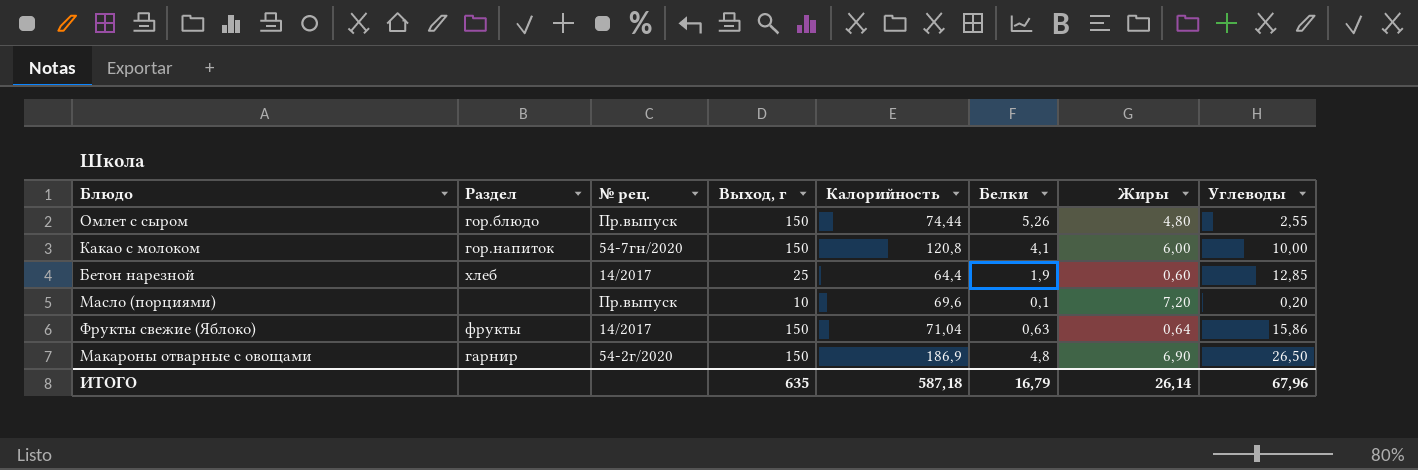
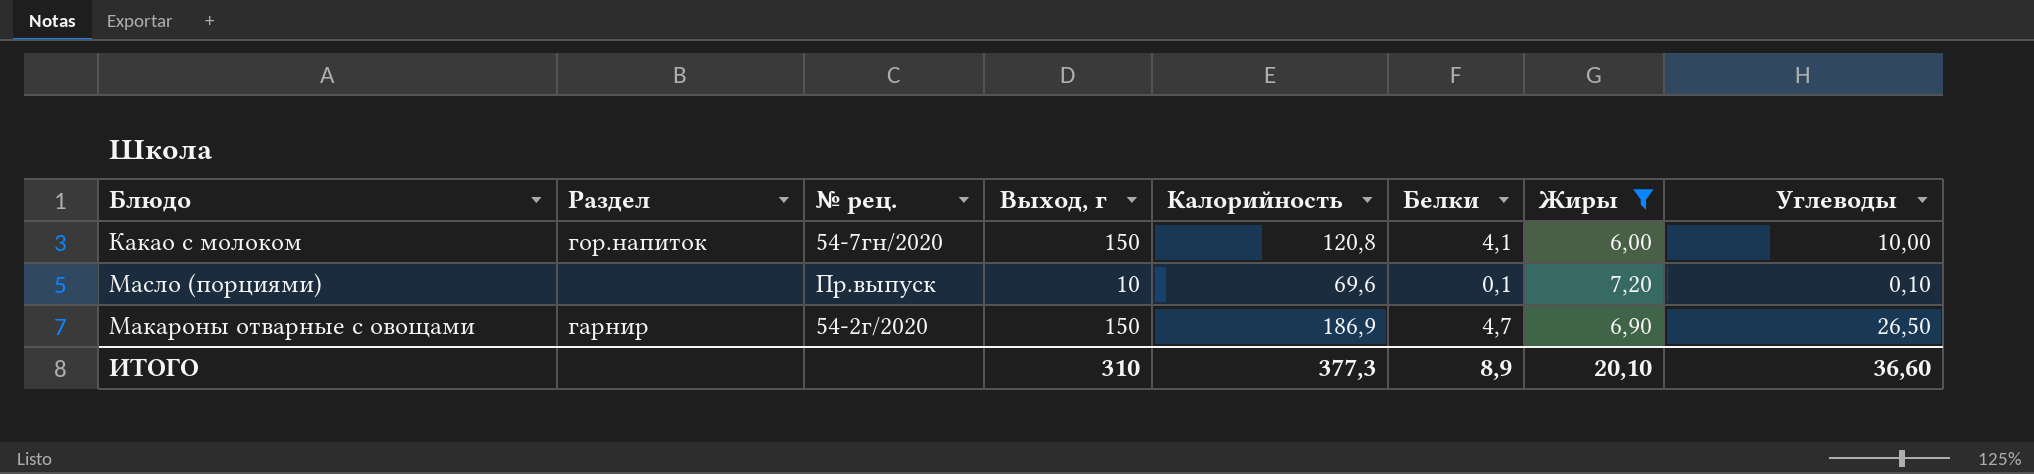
filter: none -> Жиры >= 6,00
Масло (порциями) | Углеводы: 0,20 -> 0,10
Макароны отварные с овощами | Белки: 4,8 -> 4,7
ИТОГО | Выход, г: 635 -> 310
ИТОГО | Калорийность: 587,18 -> 377,3
ИТОГО | Белки: 16,79 -> 8,9
ИТОГО | Жиры: 26,14 -> 20,10
ИТОГО | Углеводы: 67,96 -> 36,60

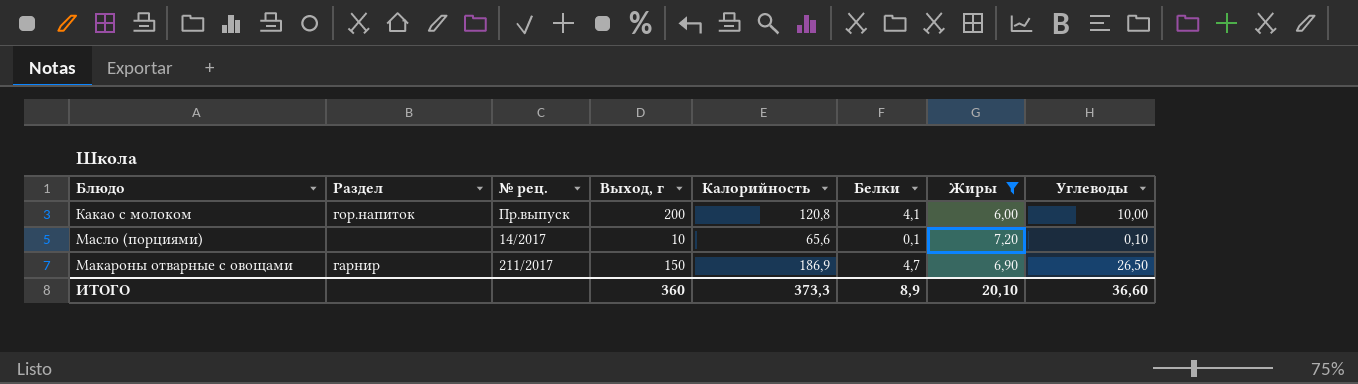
Какао с молоком | № рец.: 54-7гн/2020 -> Пр.выпуск
Какао с молоком | Выход, г: 150 -> 200
Масло (порциями) | № рец.: Пр.выпуск -> 14/2017
Масло (порциями) | Калорийность: 69,6 -> 65,6
Макароны отварные с овощами | № рец.: 54-2г/2020 -> 211/2017
ИТОГО | Выход, г: 310 -> 360
ИТОГО | Калорийность: 377,3 -> 373,3

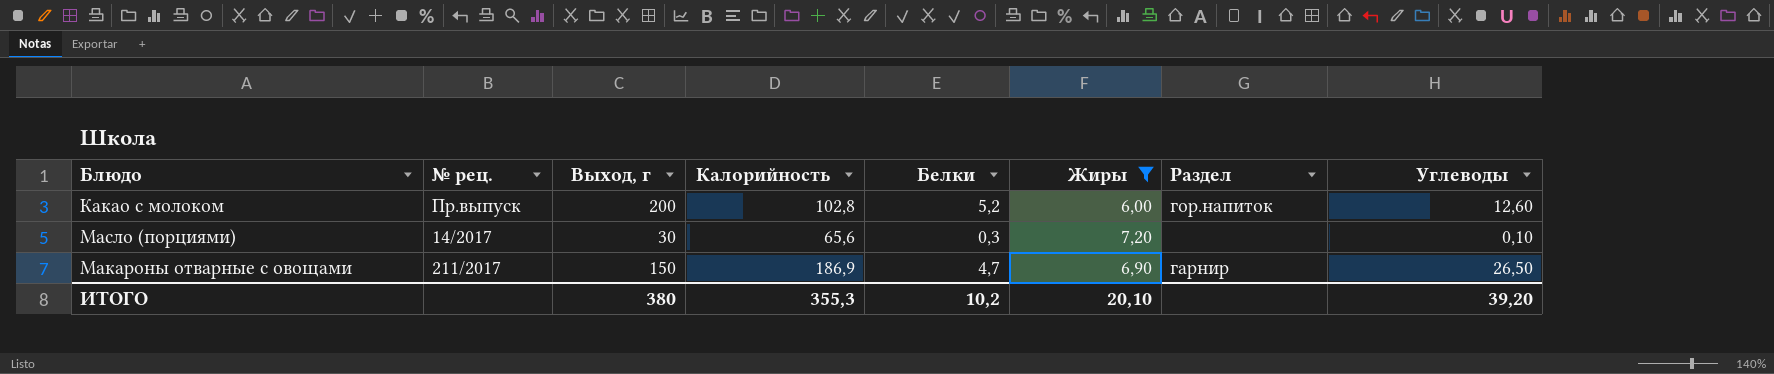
column Раздел | position: 2 -> 7
Какао с молоком | Калорийность: 120,8 -> 102,8
Какао с молоком | Белки: 4,1 -> 5,2
Какао с молоком | Углеводы: 10,00 -> 12,60
Масло (порциями) | Выход, г: 10 -> 30
Масло (порциями) | Белки: 0,1 -> 0,3
ИТОГО | Выход, г: 360 -> 380
ИТОГО | Калорийность: 373,3 -> 355,3
ИТОГО | Белки: 8,9 -> 10,2
ИТОГО | Углеводы: 36,60 -> 39,20

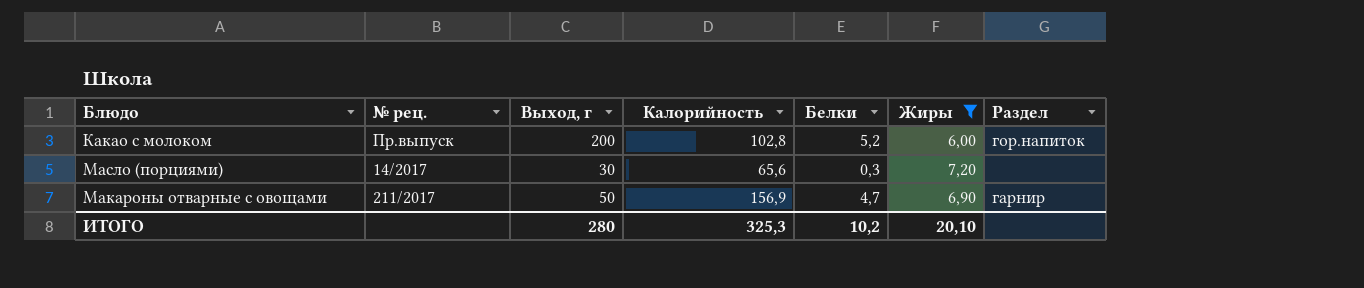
column Углеводы | position: 8 -> none
Макароны отварные с овощами | Выход, г: 150 -> 50
Макароны отварные с овощами | Калорийность: 186,9 -> 156,9
ИТОГО | Выход, г: 380 -> 280
ИТОГО | Калорийность: 355,3 -> 325,3

